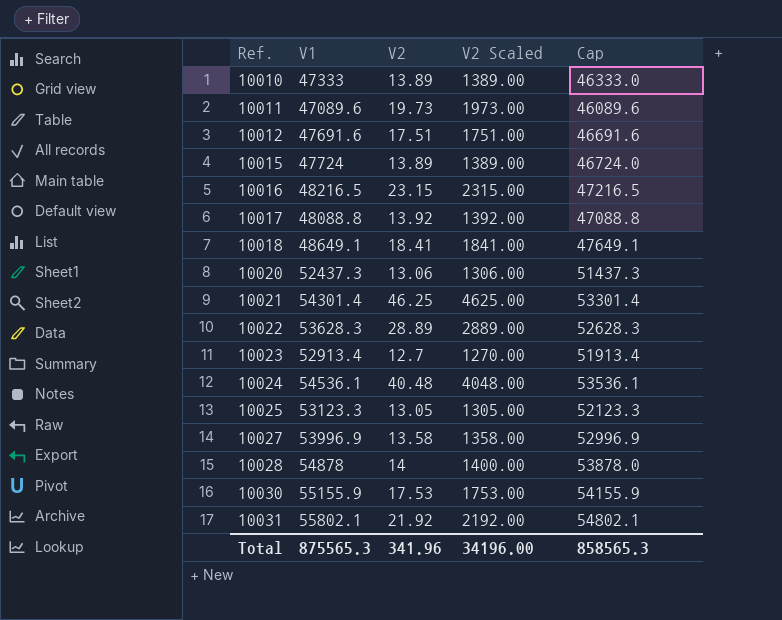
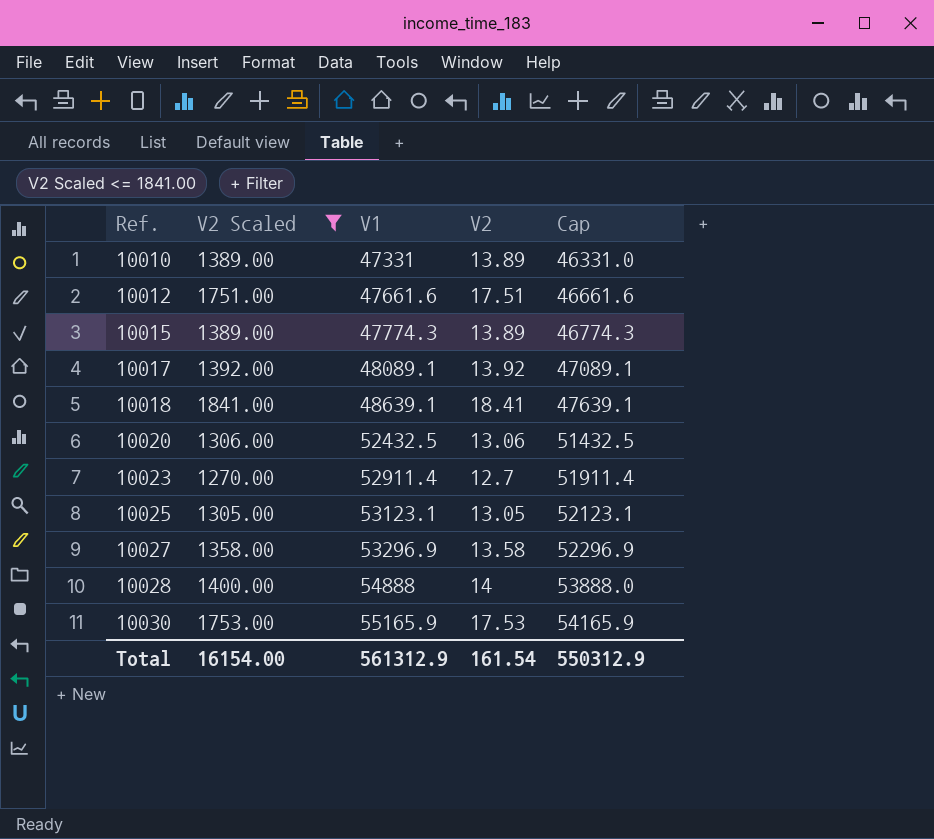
filter: none -> V2 Scaled <= 1841.00
column V2 Scaled | position: 4 -> 2
10010 | V1: 47333 -> 47331
10010 | Cap: 46333.0 -> 46331.0
10012 | V1: 47691.6 -> 47661.6
10012 | Cap: 46691.6 -> 46661.6
10015 | V1: 47724 -> 47774.3
10015 | Cap: 46724.0 -> 46774.3
10017 | V1: 48088.8 -> 48089.1
10017 | Cap: 47088.8 -> 47089.1
10018 | V1: 48649.1 -> 48639.1
10018 | Cap: 47649.1 -> 47639.1
10020 | V1: 52437.3 -> 52432.5
10020 | Cap: 51437.3 -> 51432.5
10023 | V1: 52913.4 -> 52911.4
10023 | Cap: 51913.4 -> 51911.4
10025 | V1: 53123.3 -> 53123.1
10025 | Cap: 52123.3 -> 52123.1
10027 | V1: 53996.9 -> 53296.9
10027 | Cap: 52996.9 -> 52296.9
10028 | V1: 54878 -> 54888
10028 | Cap: 53878.0 -> 53888.0
10030 | V1: 55155.9 -> 55165.9
10030 | Cap: 54155.9 -> 54165.9
Total | V2 Scaled: 34196.00 -> 16154.00
Total | V1: 875565.3 -> 561312.9
Total | V2: 341.96 -> 161.54
Total | Cap: 858565.3 -> 550312.9

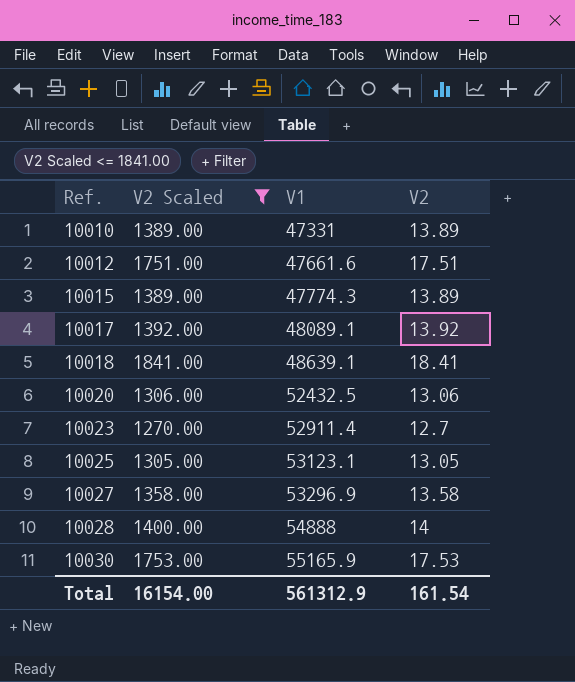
column Cap | formula: [V1] - 1000 -> none

